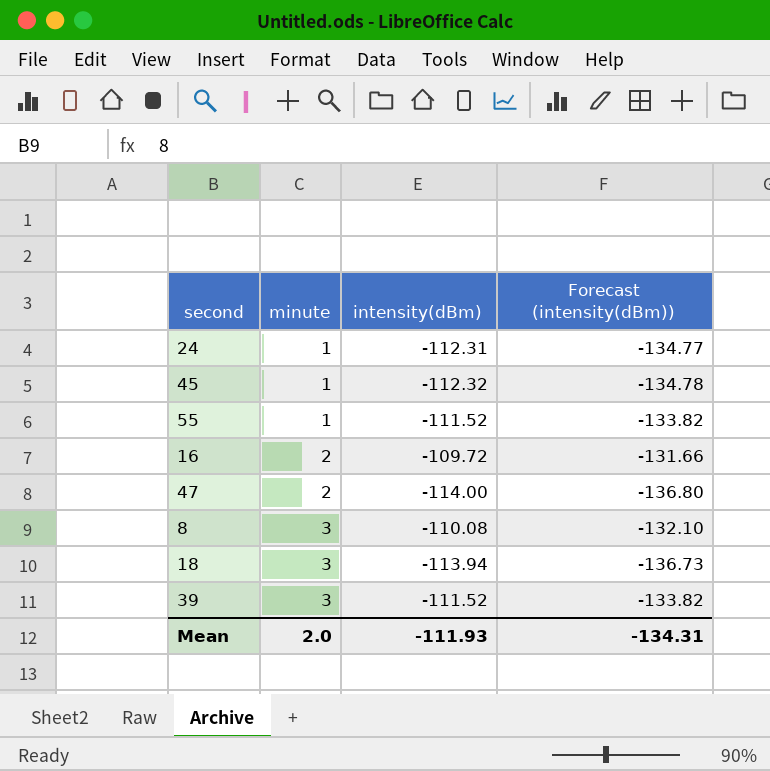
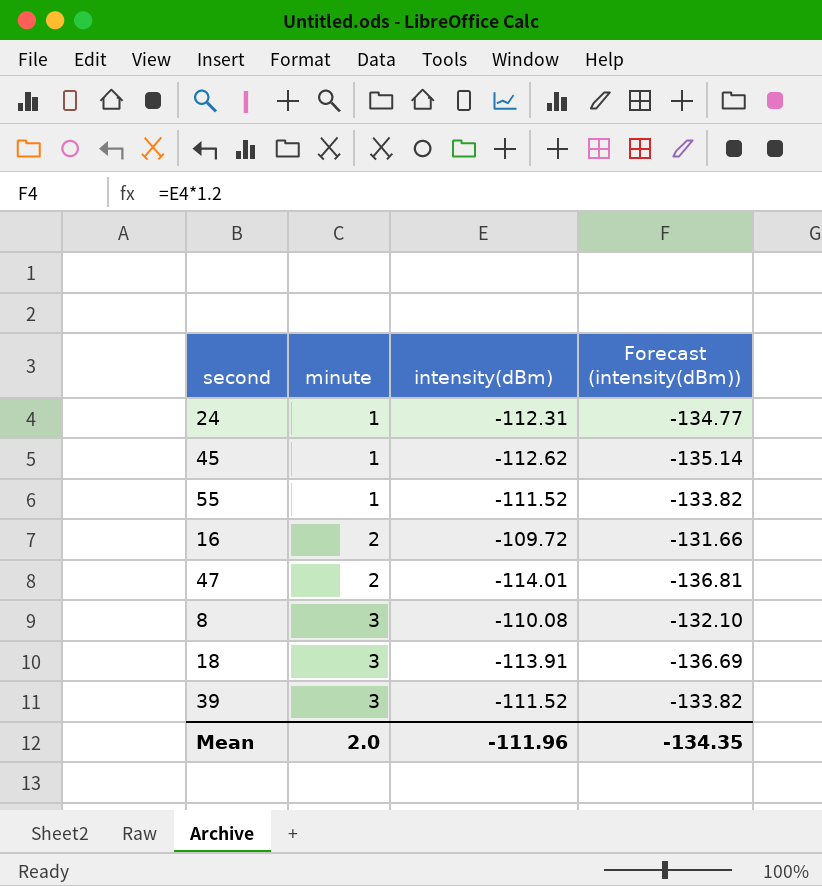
45 | intensity(dBm): -112.32 -> -112.62
45 | Forecast (intensity(dBm)): -134.78 -> -135.14
47 | intensity(dBm): -114.00 -> -114.01
47 | Forecast (intensity(dBm)): -136.80 -> -136.81
18 | intensity(dBm): -113.94 -> -113.91
18 | Forecast (intensity(dBm)): -136.73 -> -136.69
Mean | intensity(dBm): -111.93 -> -111.96
Mean | Forecast (intensity(dBm)): -134.31 -> -134.35

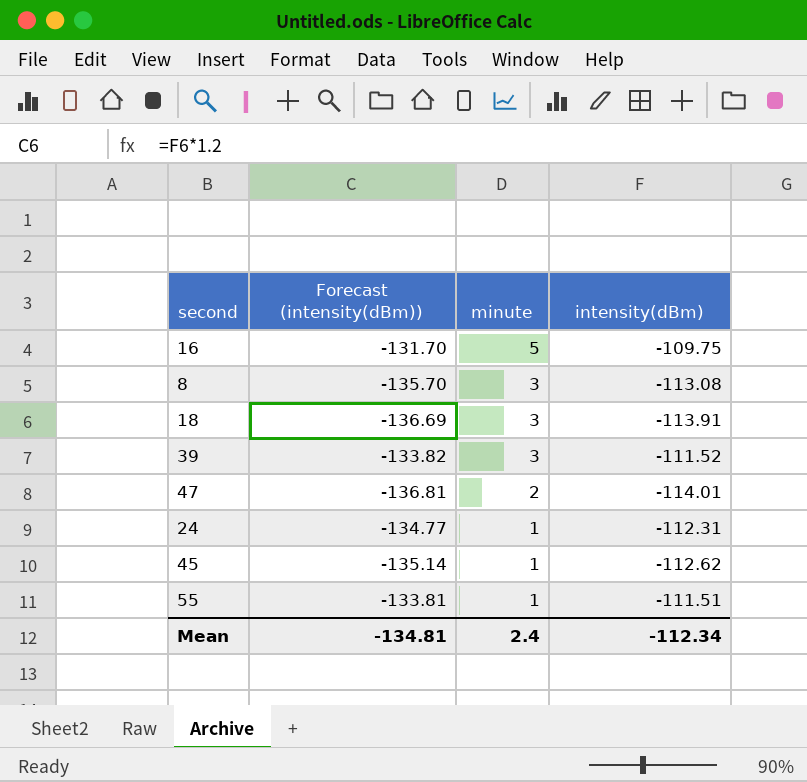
row order: minute ascending -> minute descending
column Forecast (intensity(dBm)) | position: 4 -> 2
16 | Forecast (intensity(dBm)): -131.66 -> -131.70
16 | minute: 2 -> 5
16 | intensity(dBm): -109.72 -> -109.75
8 | Forecast (intensity(dBm)): -132.10 -> -135.70
8 | intensity(dBm): -110.08 -> -113.08
55 | Forecast (intensity(dBm)): -133.82 -> -133.81
55 | intensity(dBm): -111.52 -> -111.51
Mean | Forecast (intensity(dBm)): -134.35 -> -134.81
Mean | minute: 2.0 -> 2.4
Mean | intensity(dBm): -111.96 -> -112.34

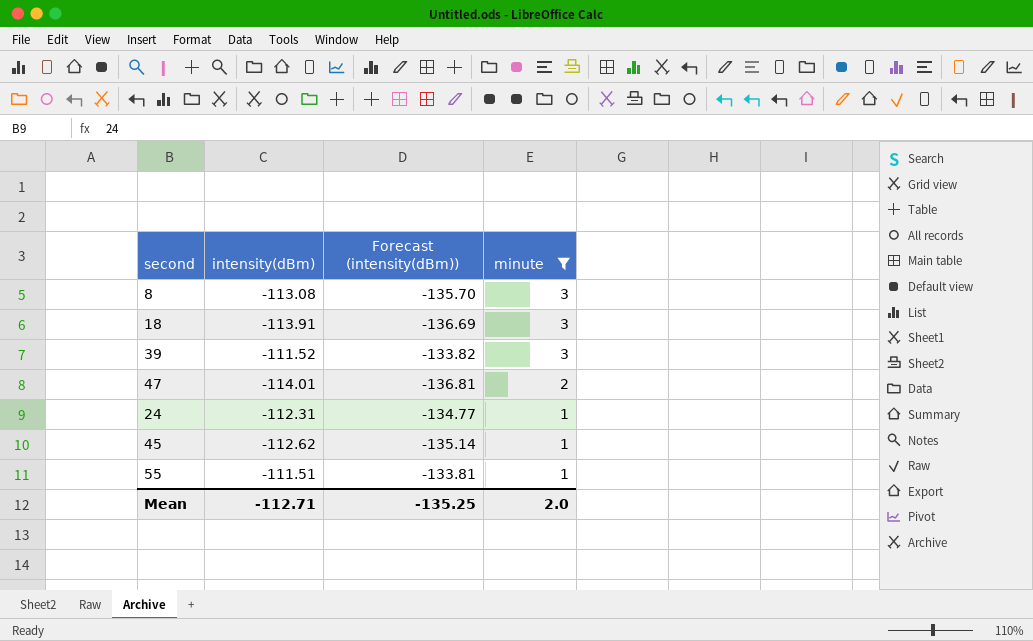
filter: none -> minute != 5
column intensity(dBm) | position: 4 -> 2
Mean | intensity(dBm): -112.34 -> -112.71
Mean | Forecast (intensity(dBm)): -134.81 -> -135.25
Mean | minute: 2.4 -> 2.0

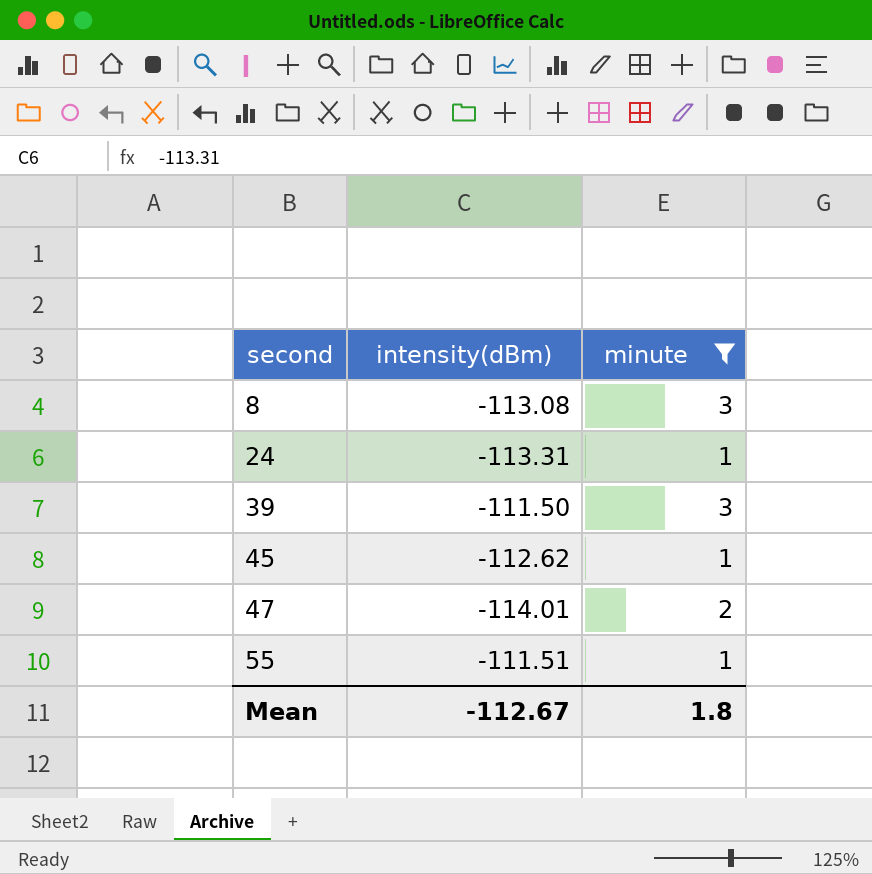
row order: minute descending -> second ascending
column Forecast (intensity(dBm)) | formula: [intensity(dBm)] * 1.2 -> none
row 18: -113.91 | -136.69 | 3 -> none
24 | intensity(dBm): -112.31 -> -113.31
39 | intensity(dBm): -111.52 -> -111.50
Mean | intensity(dBm): -112.71 -> -112.67
Mean | minute: 2.0 -> 1.8

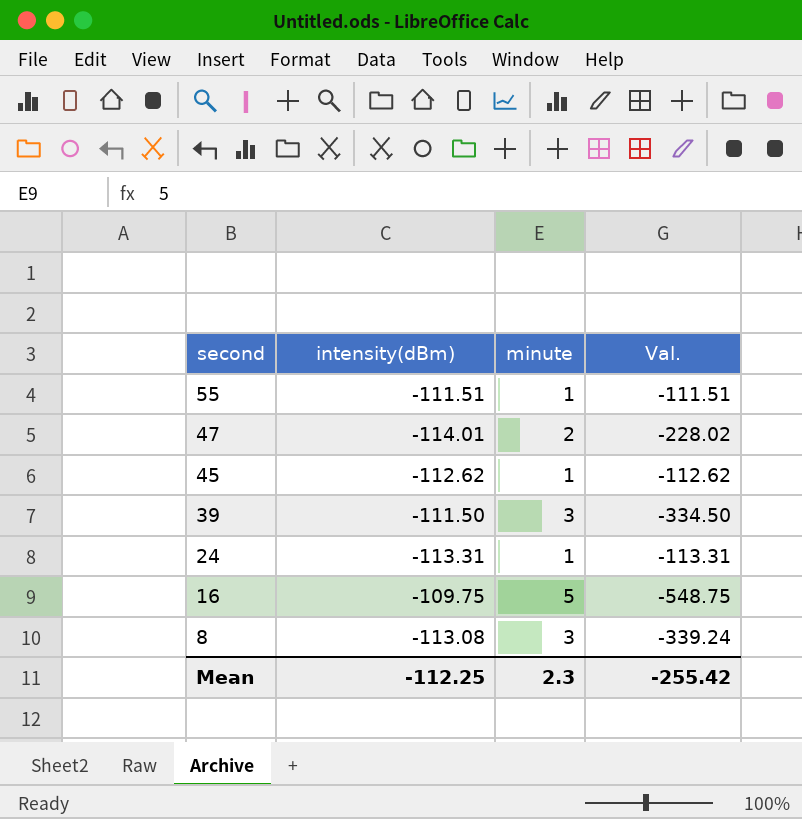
filter: minute != 5 -> none
row order: second ascending -> second descending
column Val. | formula: none -> [intensity(dBm)] * [minute]
Mean | intensity(dBm): -112.67 -> -112.25
Mean | minute: 1.8 -> 2.3

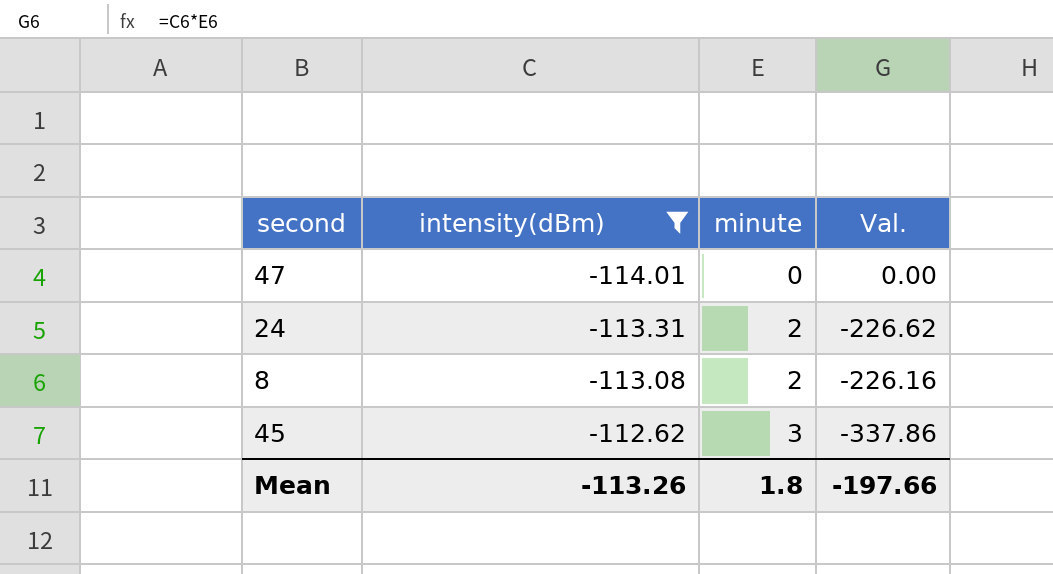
filter: none -> intensity(dBm) <= -112.62
row order: second descending -> intensity(dBm) ascending
47 | minute: 2 -> 0
47 | Val.: -228.02 -> 0.00
24 | minute: 1 -> 2
24 | Val.: -113.31 -> -226.62
8 | minute: 3 -> 2
8 | Val.: -339.24 -> -226.16
45 | minute: 1 -> 3
45 | Val.: -112.62 -> -337.86
Mean | intensity(dBm): -112.25 -> -113.26
Mean | minute: 2.3 -> 1.8
Mean | Val.: -255.42 -> -197.66

